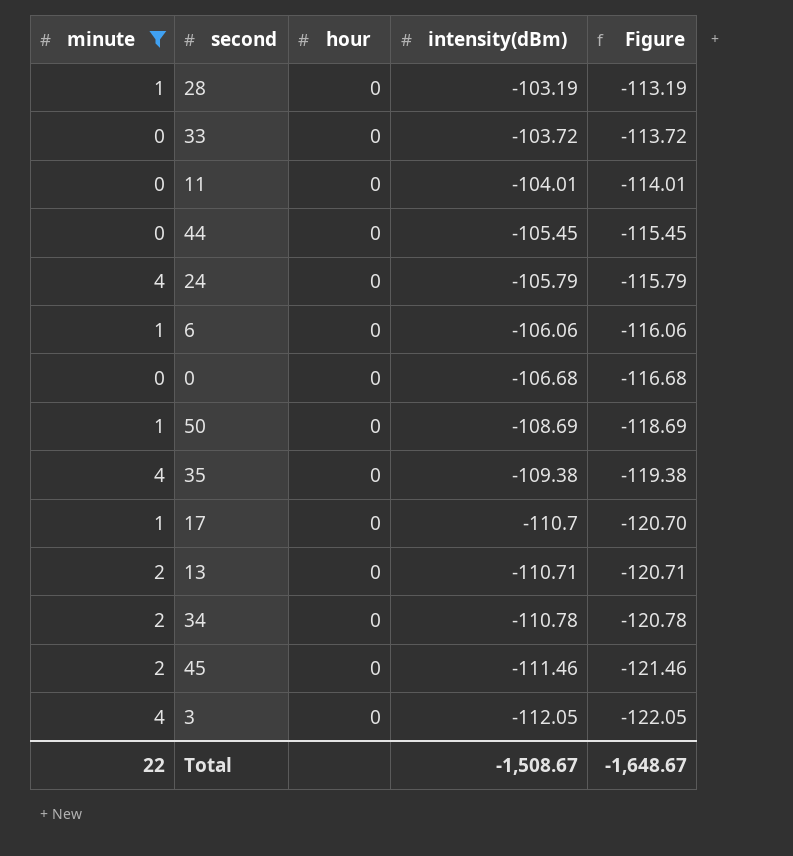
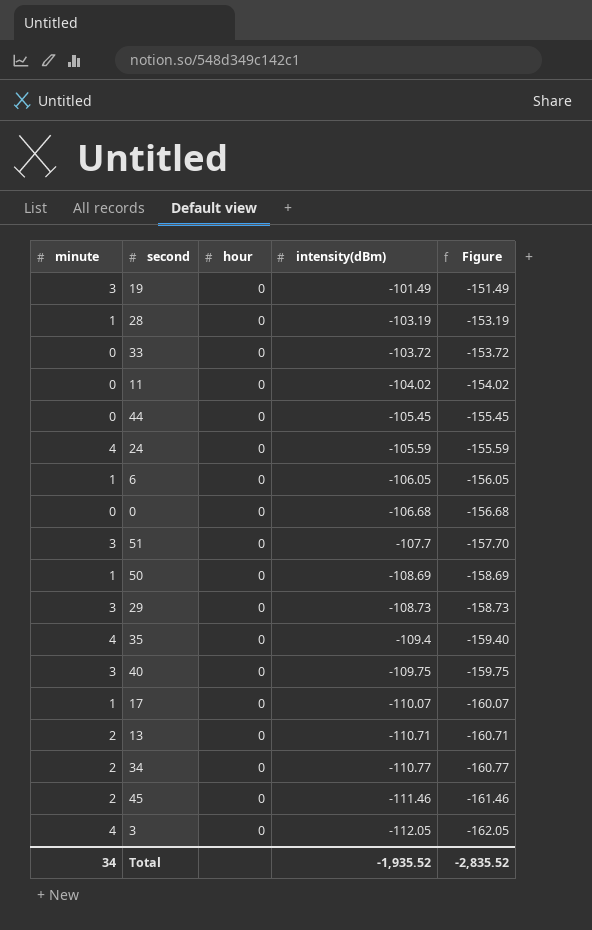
filter: minute != 3 -> none
column Figure | formula: [intensity(dBm)] - 10 -> [intensity(dBm)] - 50
11 | intensity(dBm): -104.01 -> -104.02
24 | intensity(dBm): -105.79 -> -105.59
6 | intensity(dBm): -106.06 -> -106.05
35 | intensity(dBm): -109.38 -> -109.4
17 | intensity(dBm): -110.7 -> -110.07
34 | intensity(dBm): -110.78 -> -110.77
Total | minute: 22 -> 34
Total | intensity(dBm): -1,508.67 -> -1,935.52
Total | Figure: -1,648.67 -> -2,835.52

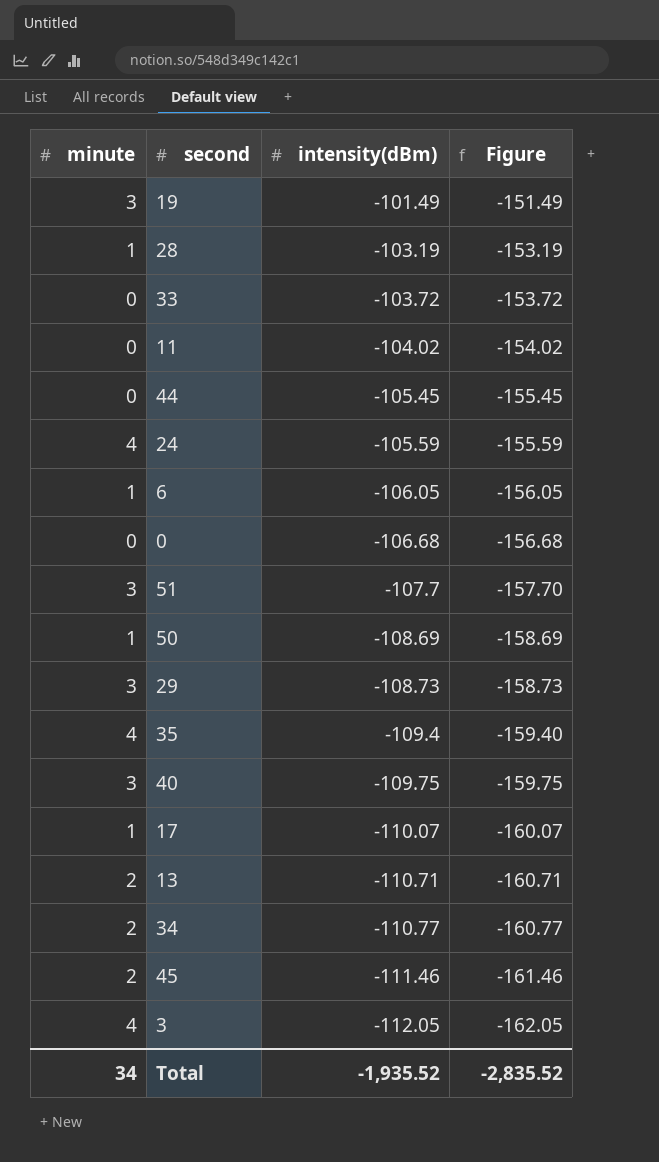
column hour | position: 3 -> none

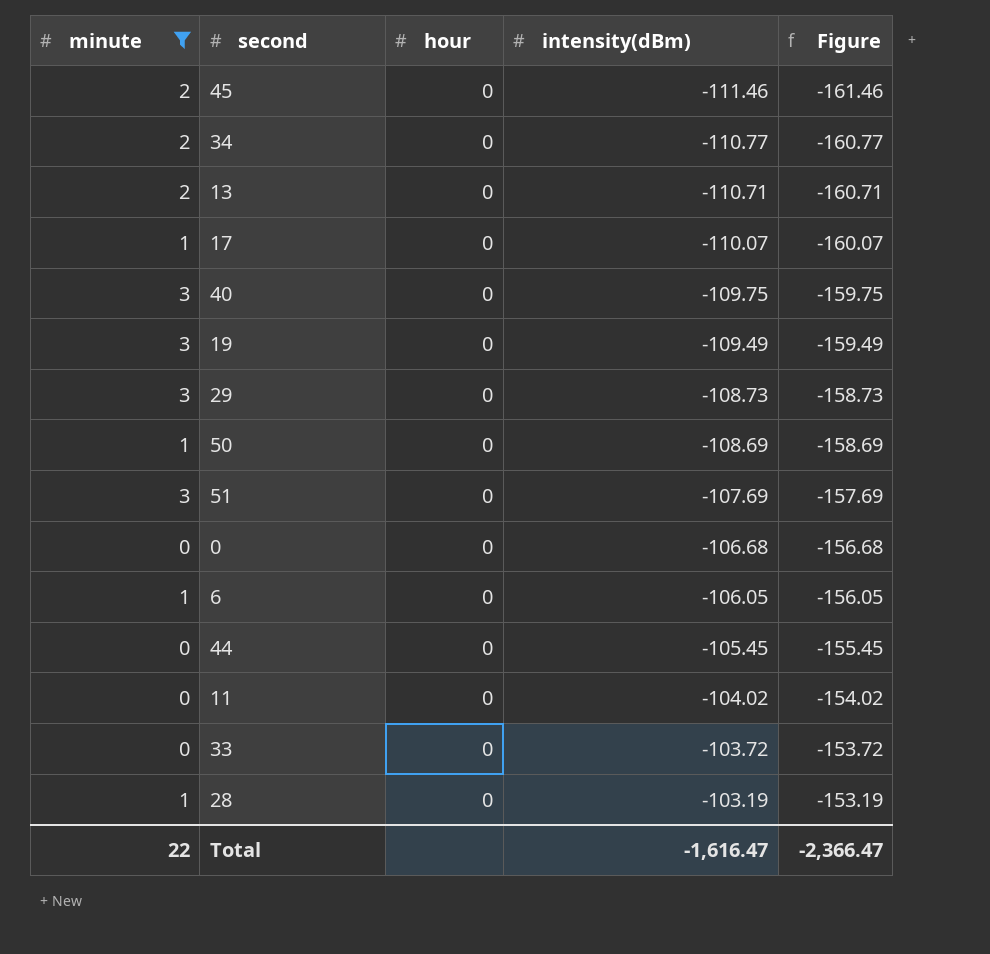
filter: none -> minute != 4
row order: intensity(dBm) descending -> intensity(dBm) ascending
column hour | position: none -> 3
19 | intensity(dBm): -101.49 -> -109.49
19 | Figure: -151.49 -> -159.49
51 | intensity(dBm): -107.7 -> -107.69
51 | Figure: -157.70 -> -157.69
Total | minute: 34 -> 22
Total | intensity(dBm): -1,935.52 -> -1,616.47
Total | Figure: -2,835.52 -> -2,366.47

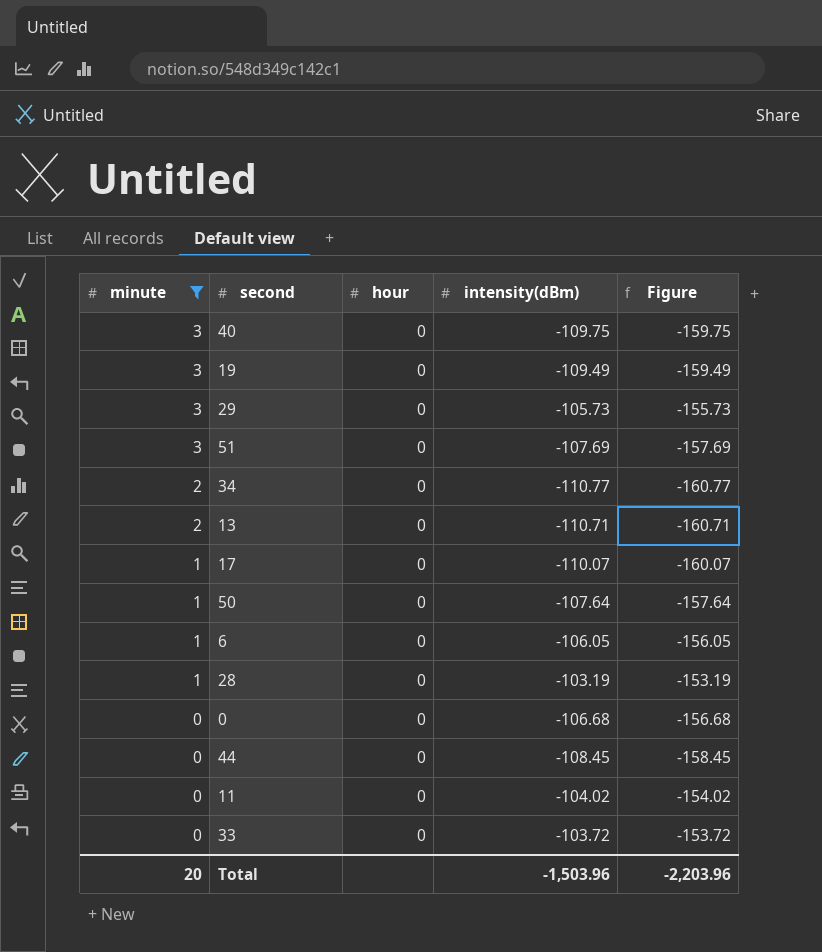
row order: intensity(dBm) ascending -> minute descending
row 45: 2 | 0 | -111.46 | -161.46 -> none
29 | intensity(dBm): -108.73 -> -105.73
29 | Figure: -158.73 -> -155.73
50 | intensity(dBm): -108.69 -> -107.64
50 | Figure: -158.69 -> -157.64
44 | intensity(dBm): -105.45 -> -108.45
44 | Figure: -155.45 -> -158.45
Total | minute: 22 -> 20
Total | intensity(dBm): -1,616.47 -> -1,503.96
Total | Figure: -2,366.47 -> -2,203.96

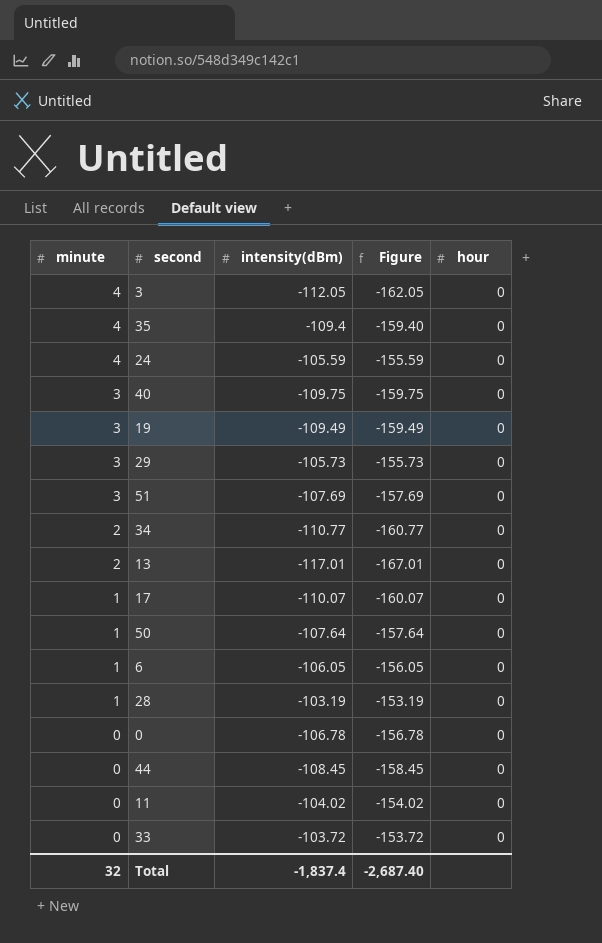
filter: minute != 4 -> none
column hour | position: 3 -> 5
13 | intensity(dBm): -110.71 -> -117.01
13 | Figure: -160.71 -> -167.01
0 | intensity(dBm): -106.68 -> -106.78
0 | Figure: -156.68 -> -156.78
Total | minute: 20 -> 32
Total | intensity(dBm): -1,503.96 -> -1,837.4
Total | Figure: -2,203.96 -> -2,687.40

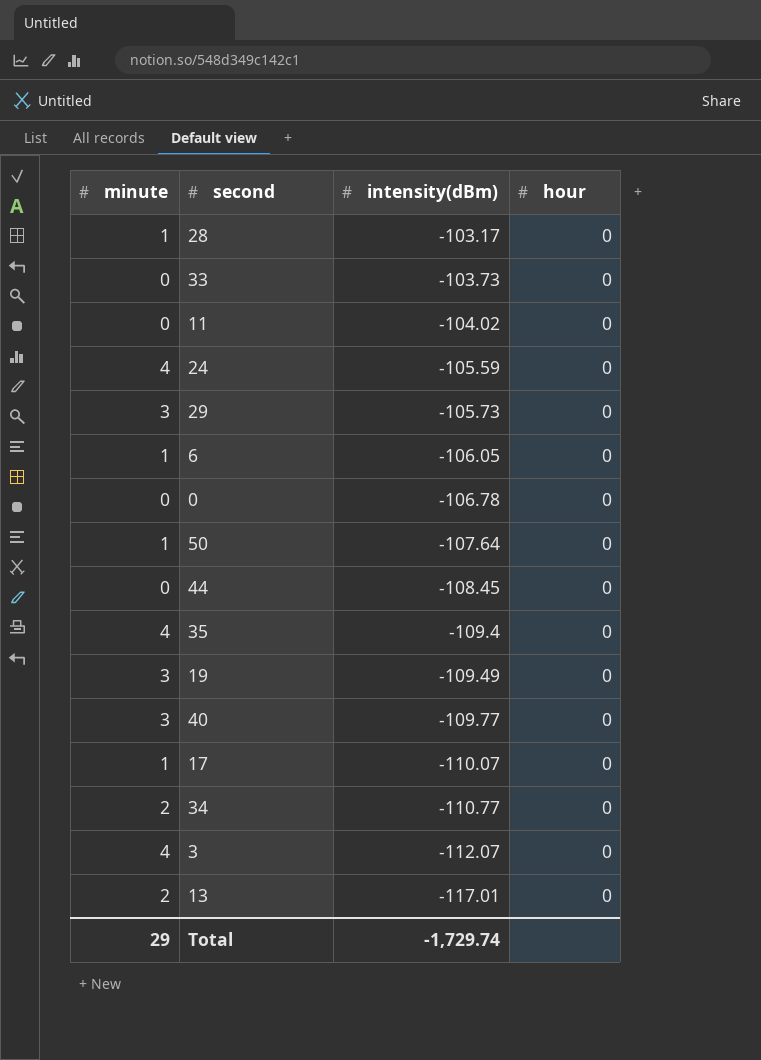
row order: minute descending -> intensity(dBm) descending
column Figure | formula: [intensity(dBm)] - 50 -> none
row 51: 3 | -107.69 | -157.69 | 0 -> none
28 | intensity(dBm): -103.19 -> -103.17
33 | intensity(dBm): -103.72 -> -103.73
40 | intensity(dBm): -109.75 -> -109.77
3 | intensity(dBm): -112.05 -> -112.07
Total | minute: 32 -> 29
Total | intensity(dBm): -1,837.4 -> -1,729.74

